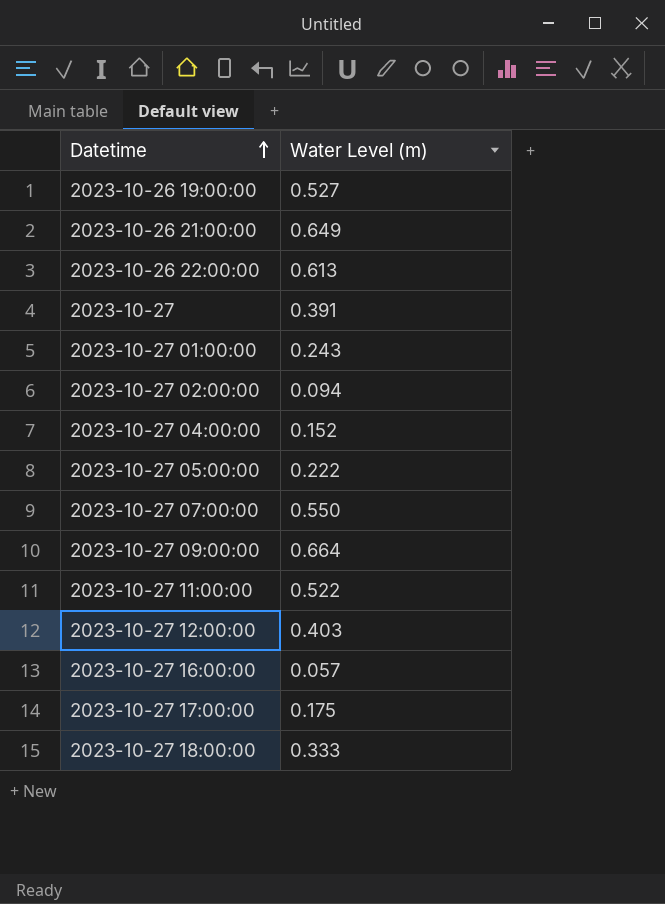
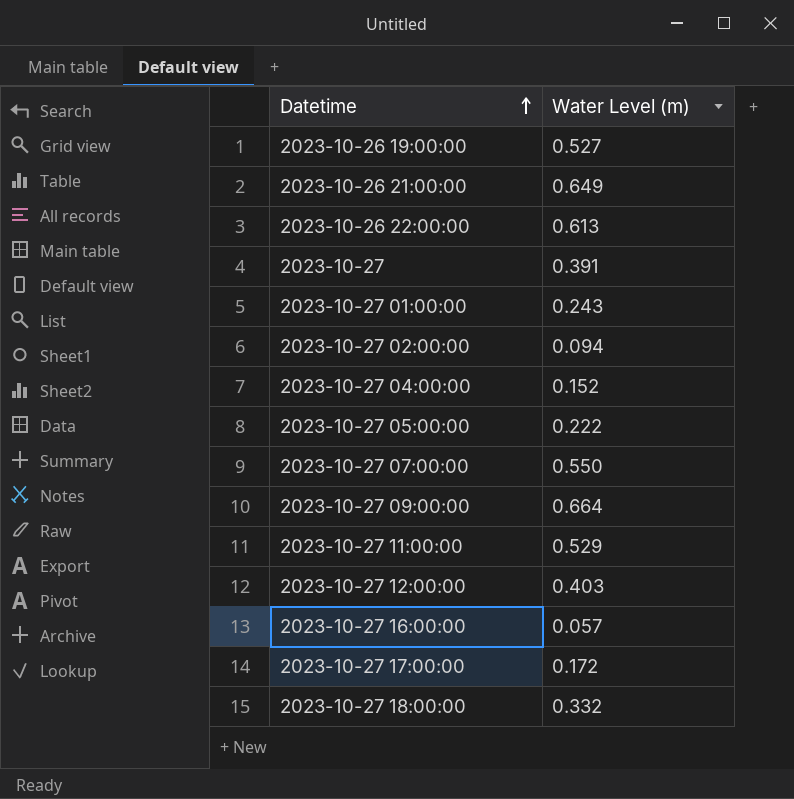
2023-10-27 11:00:00 | Water Level (m): 0.522 -> 0.529
2023-10-27 17:00:00 | Water Level (m): 0.175 -> 0.172
2023-10-27 18:00:00 | Water Level (m): 0.333 -> 0.332

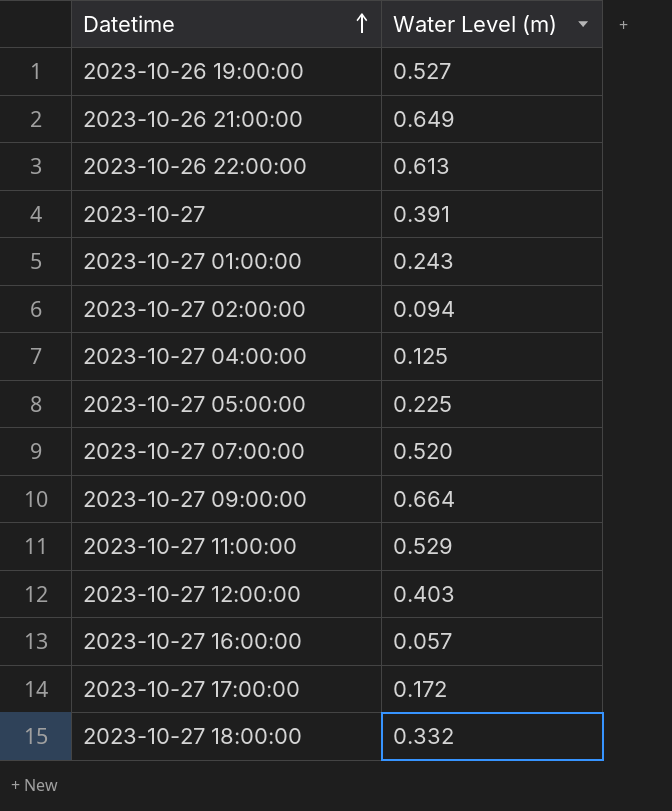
2023-10-27 04:00:00 | Water Level (m): 0.152 -> 0.125
2023-10-27 05:00:00 | Water Level (m): 0.222 -> 0.225
2023-10-27 07:00:00 | Water Level (m): 0.550 -> 0.520

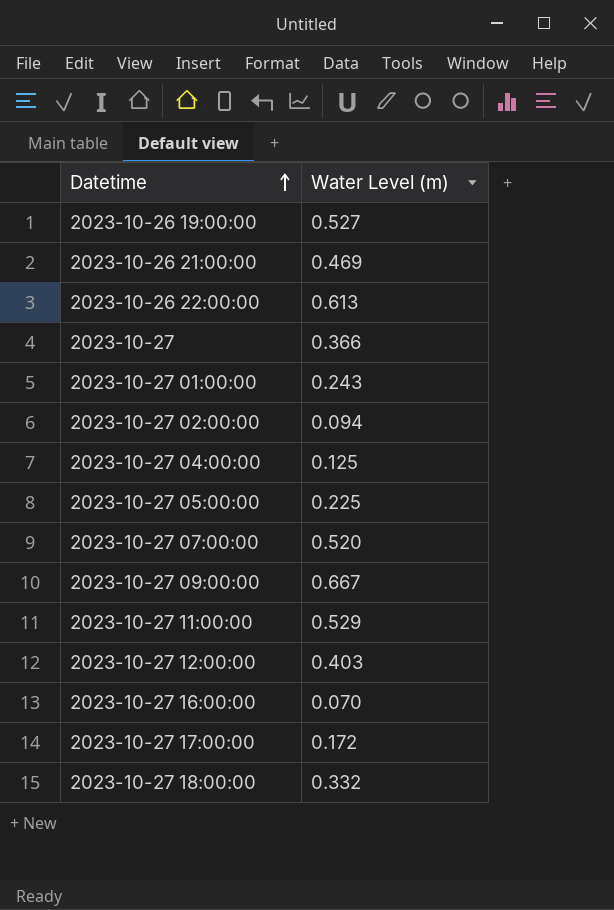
2023-10-26 21:00:00 | Water Level (m): 0.649 -> 0.469
2023-10-27 | Water Level (m): 0.391 -> 0.366
2023-10-27 09:00:00 | Water Level (m): 0.664 -> 0.667
2023-10-27 16:00:00 | Water Level (m): 0.057 -> 0.070

